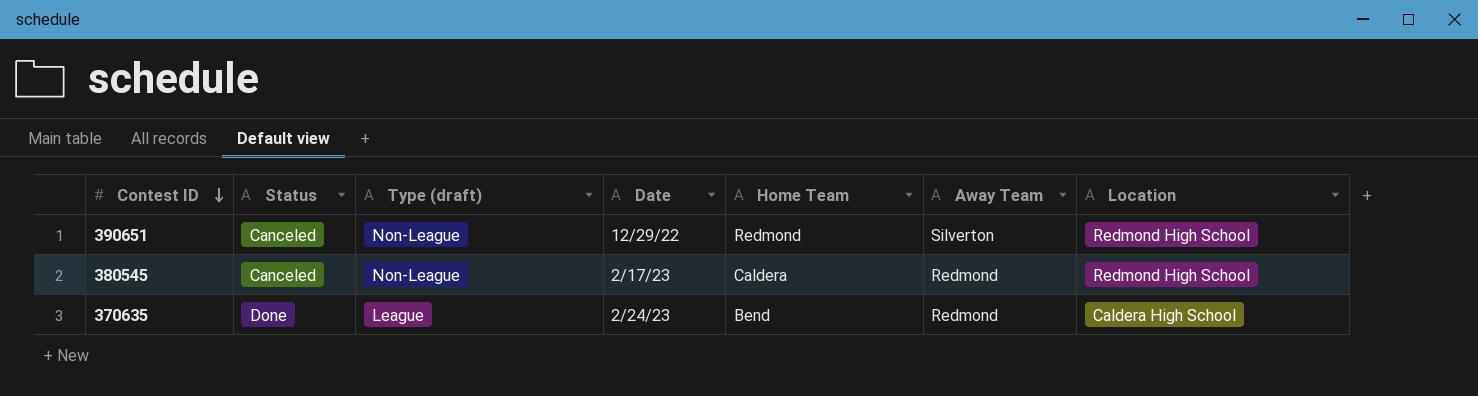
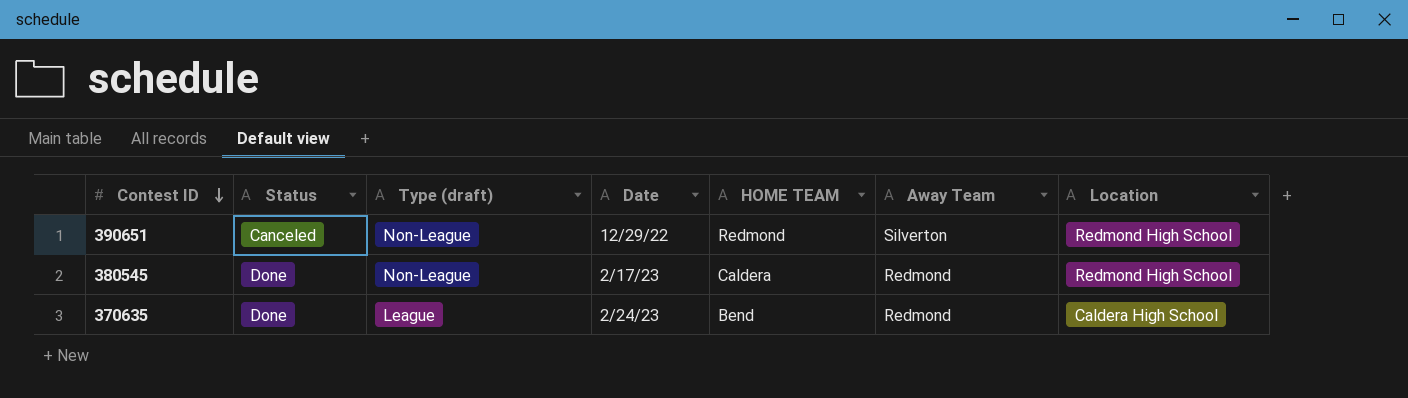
column name: Home Team -> HOME TEAM
380545 | Status: Canceled -> Done

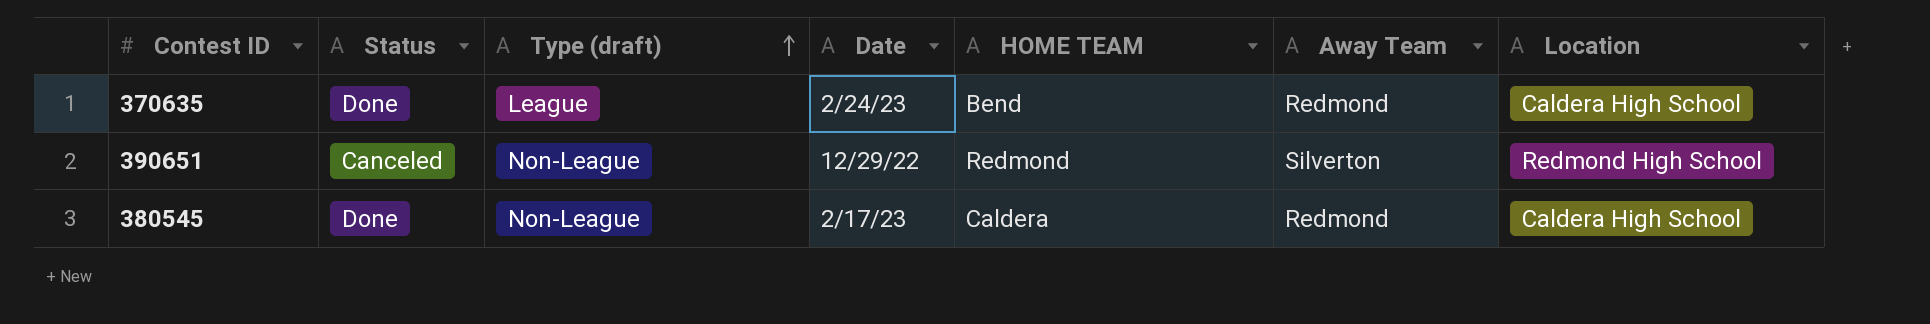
row order: Contest ID descending -> Type (draft) ascending
380545 | Location: Redmond High School -> Caldera High School

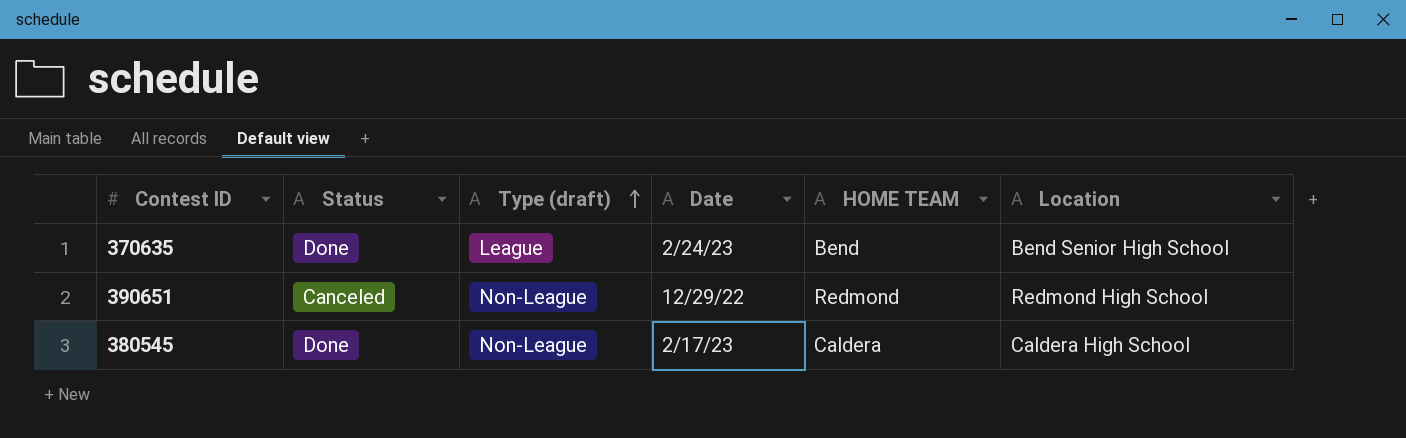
column Away Team | position: 6 -> none
370635 | Location: Caldera High School -> Bend Senior High School

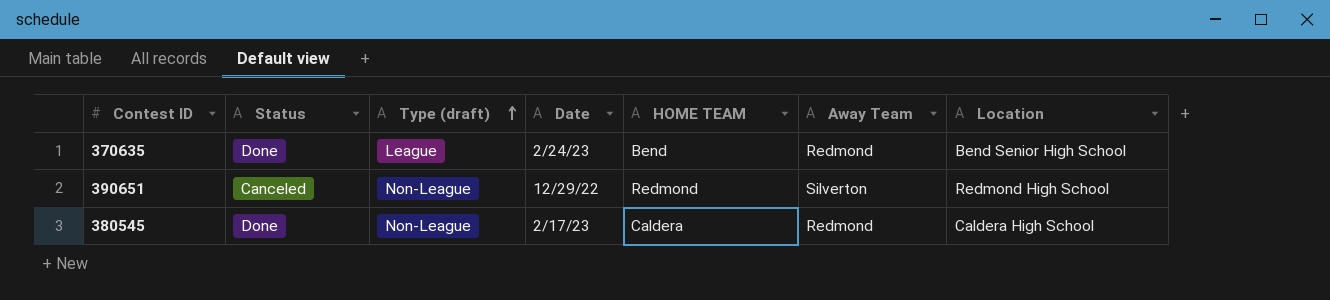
column Away Team | position: none -> 6

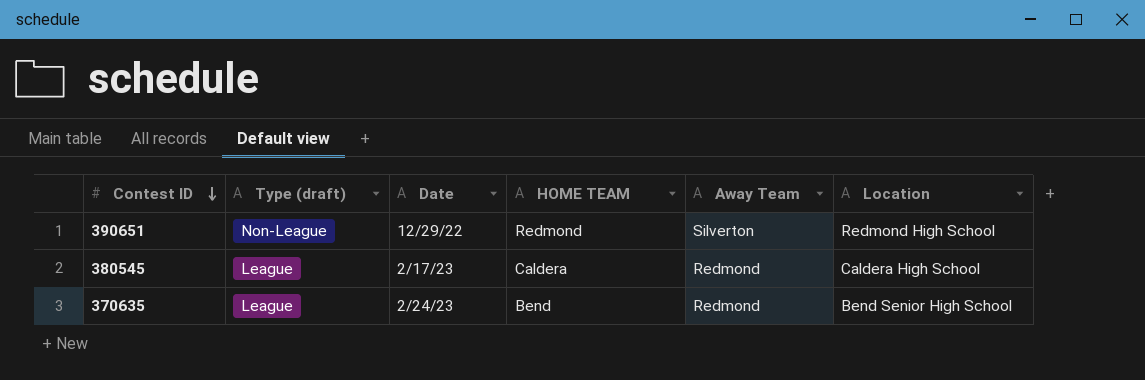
row order: Type (draft) ascending -> Contest ID descending
column Status | position: 2 -> none
380545 | Type (draft): Non-League -> League

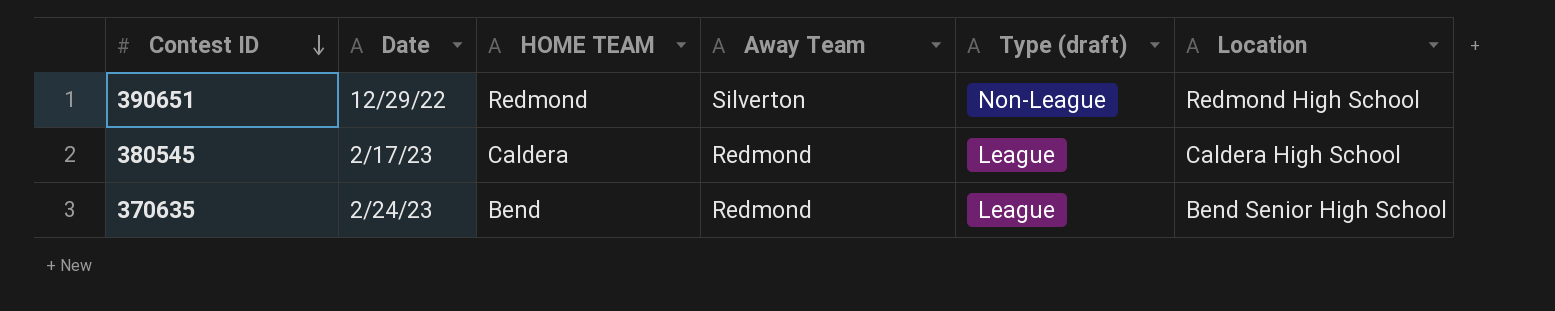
column Type (draft) | position: 2 -> 5

